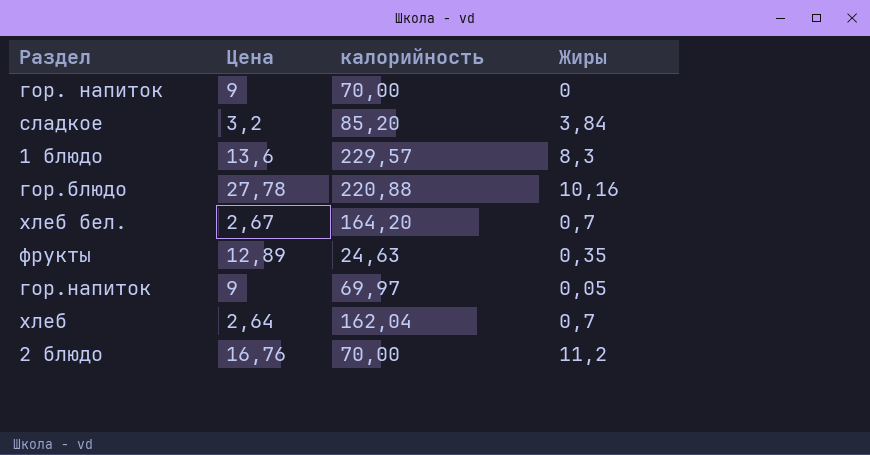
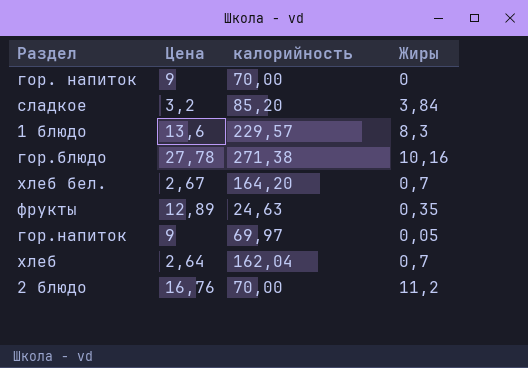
гор.блюдо | калорийность: 220,88 -> 271,38

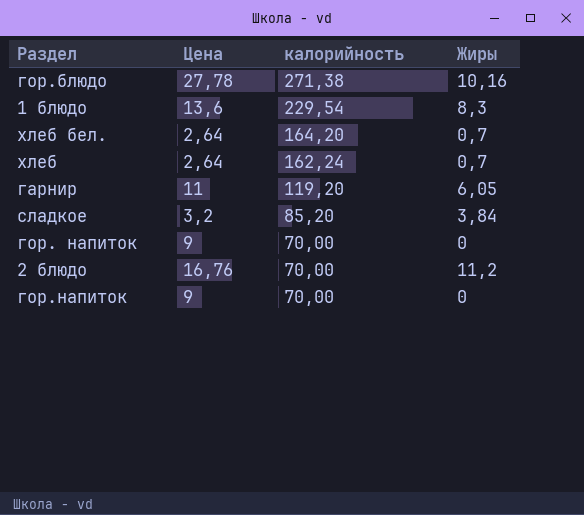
row order: none -> калорийность descending
row фрукты: 12,89 | 24,63 | 0,35 -> none
1 блюдо | калорийность: 229,57 -> 229,54
хлеб бел. | Цена: 2,67 -> 2,64
хлеб | калорийность: 162,04 -> 162,24
row гарнир: none -> 11 | 119,20 | 6,05
гор.напиток | калорийность: 69,97 -> 70,00
гор.напиток | Жиры: 0,05 -> 0

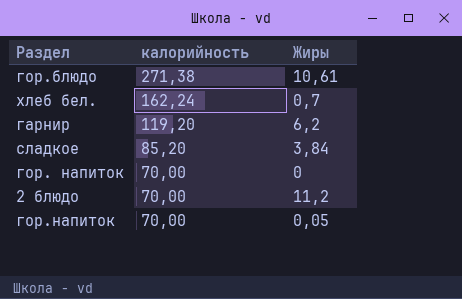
column Цена | position: 2 -> none
row 1 блюдо: 13,6 | 229,54 | 8,3 -> none
row хлеб: 2,64 | 162,24 | 0,7 -> none
гор.блюдо | Жиры: 10,16 -> 10,61
хлеб бел. | калорийность: 164,20 -> 162,24
гарнир | Жиры: 6,05 -> 6,2
гор.напиток | Жиры: 0 -> 0,05

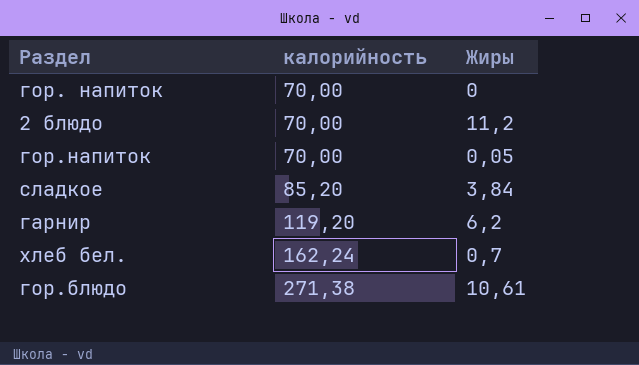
row order: калорийность descending -> калорийность ascending

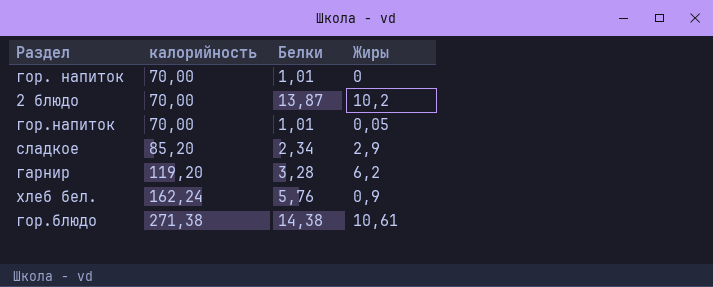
column Белки | position: none -> 3
2 блюдо | Жиры: 11,2 -> 10,2
сладкое | Жиры: 3,84 -> 2,9
хлеб бел. | Жиры: 0,7 -> 0,9

